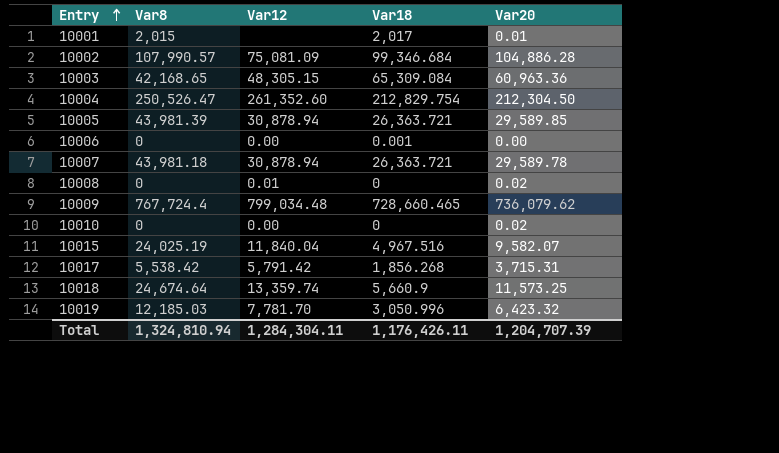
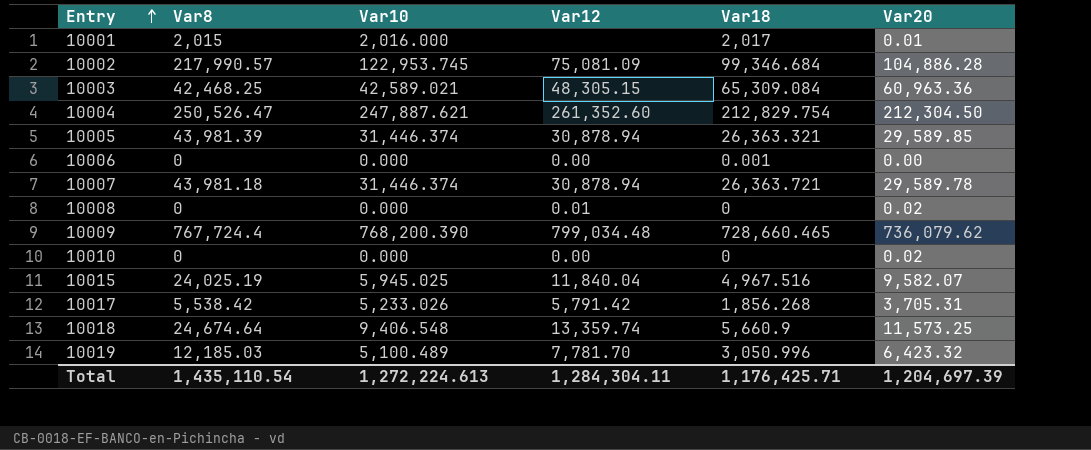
column Var10 | position: none -> 3
10002 | Var8: 107,990.57 -> 217,990.57
10003 | Var8: 42,168.65 -> 42,468.25
10005 | Var18: 26,363.721 -> 26,363.321
10017 | Var20: 3,715.31 -> 3,705.31
Total | Var8: 1,324,810.94 -> 1,435,110.54
Total | Var18: 1,176,426.11 -> 1,176,425.71
Total | Var20: 1,204,707.39 -> 1,204,697.39

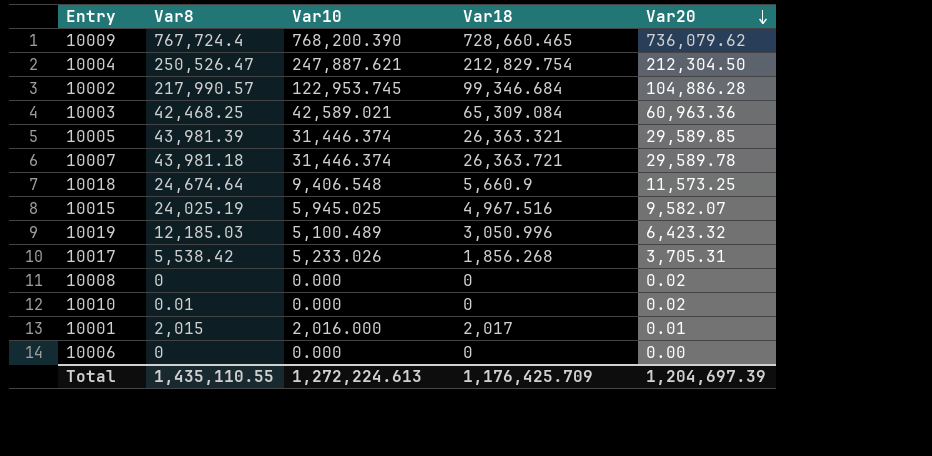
row order: Entry ascending -> Var20 descending
column Var12 | position: 4 -> none
10010 | Var8: 0 -> 0.01
10006 | Var18: 0.001 -> 0
Total | Var8: 1,435,110.54 -> 1,435,110.55
Total | Var18: 1,176,425.71 -> 1,176,425.709

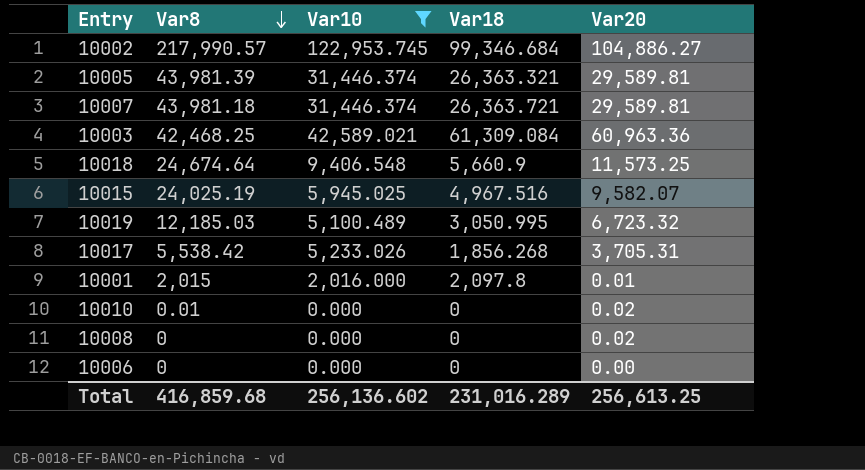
filter: none -> Var10 <= 122,953.745
row order: Var20 descending -> Var8 descending
10002 | Var20: 104,886.28 -> 104,886.27
10005 | Var20: 29,589.85 -> 29,589.81
10007 | Var20: 29,589.78 -> 29,589.81
10003 | Var18: 65,309.084 -> 61,309.084
10019 | Var18: 3,050.996 -> 3,050.995
10019 | Var20: 6,423.32 -> 6,723.32
10001 | Var18: 2,017 -> 2,097.8
Total | Var8: 1,435,110.55 -> 416,859.68
Total | Var10: 1,272,224.613 -> 256,136.602
Total | Var18: 1,176,425.709 -> 231,016.289
Total | Var20: 1,204,697.39 -> 256,613.25

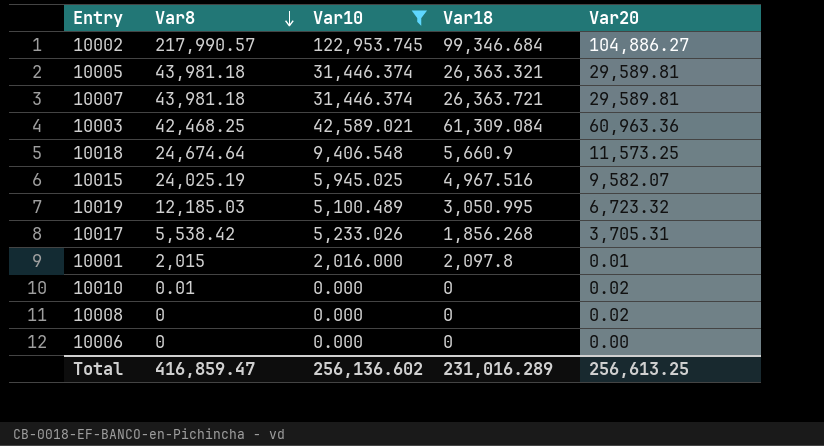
10005 | Var8: 43,981.39 -> 43,981.18
Total | Var8: 416,859.68 -> 416,859.47

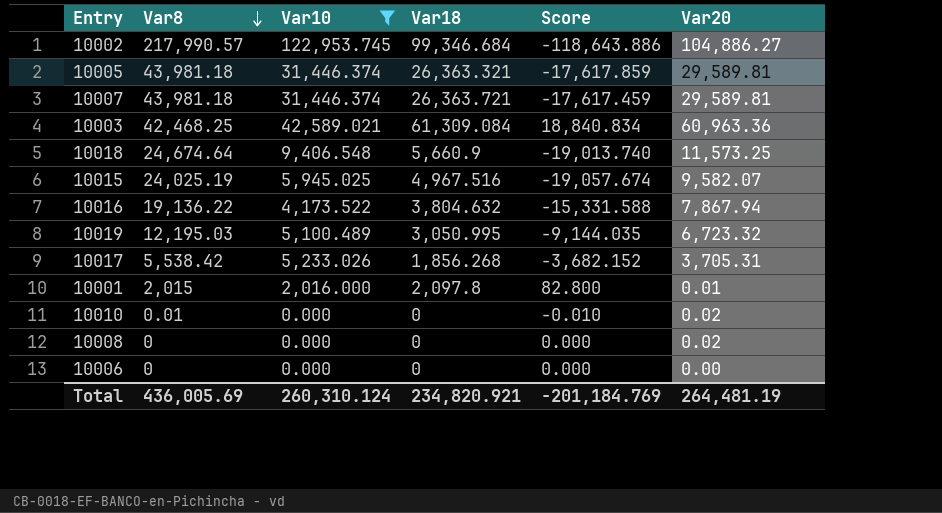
column Score | formula: none -> [Var18] - [Var8]
row 10016: none -> 19,136.22 | 4,173.522 | 3,804.632 | -15,331.588 | 7,867.94
10019 | Var8: 12,185.03 -> 12,195.03
Total | Var8: 416,859.47 -> 436,005.69
Total | Var10: 256,136.602 -> 260,310.124
Total | Var18: 231,016.289 -> 234,820.921
Total | Var20: 256,613.25 -> 264,481.19

